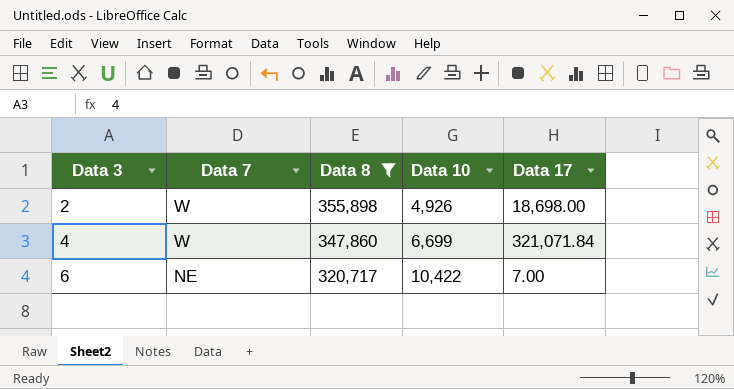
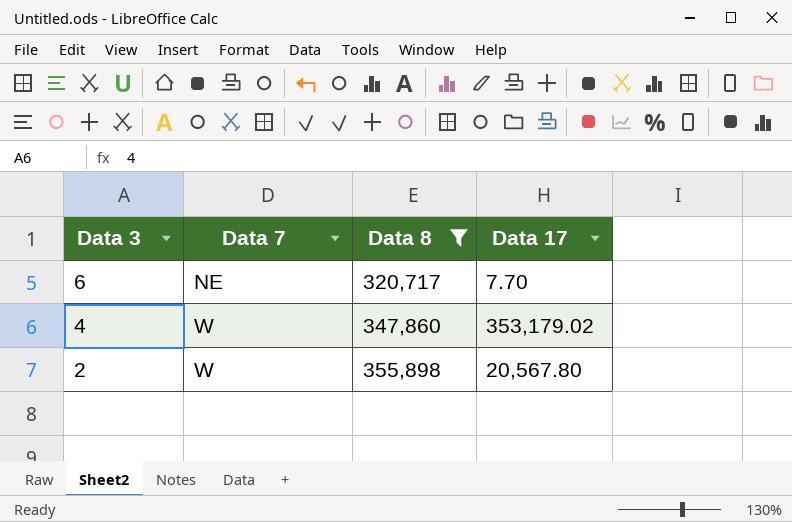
row order: Data 3 ascending -> Data 3 descending
column Data 10 | position: 4 -> none
6 | Data 17: 7.00 -> 7.70
4 | Data 17: 321,071.84 -> 353,179.02
2 | Data 17: 18,698.00 -> 20,567.80

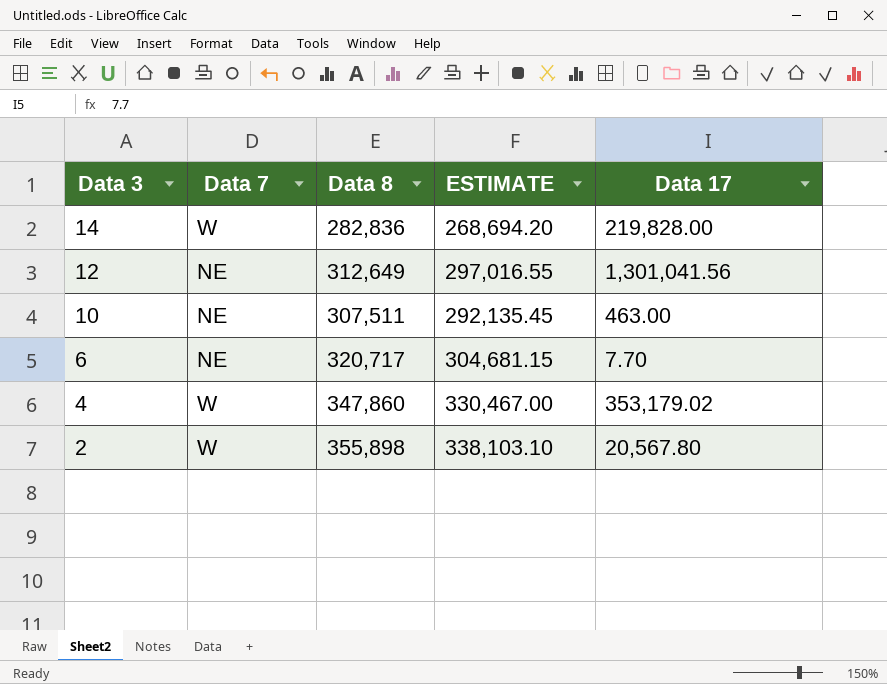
filter: Data 8 >= 320,717 -> none
column ESTIMATE | formula: none -> [Data 8] * 0.95

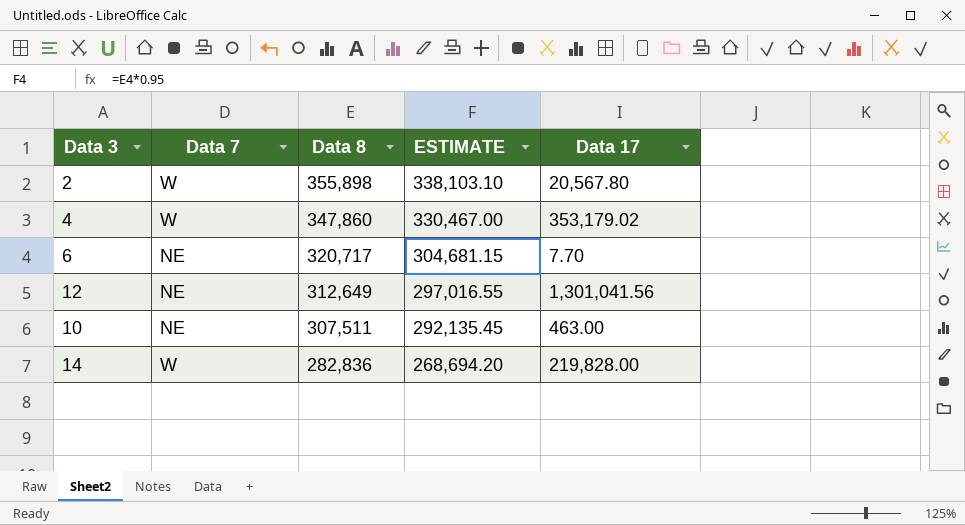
row order: Data 3 descending -> Data 8 descending

